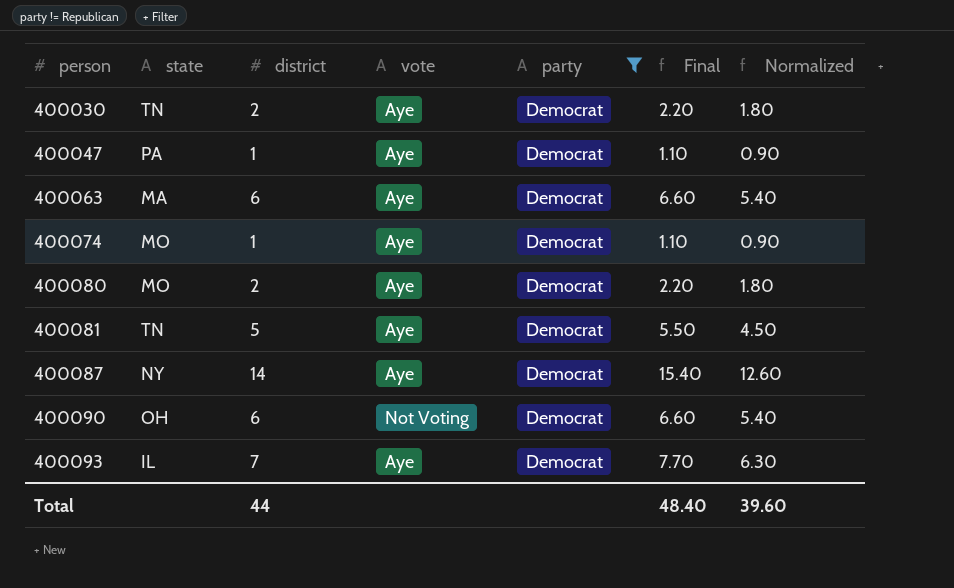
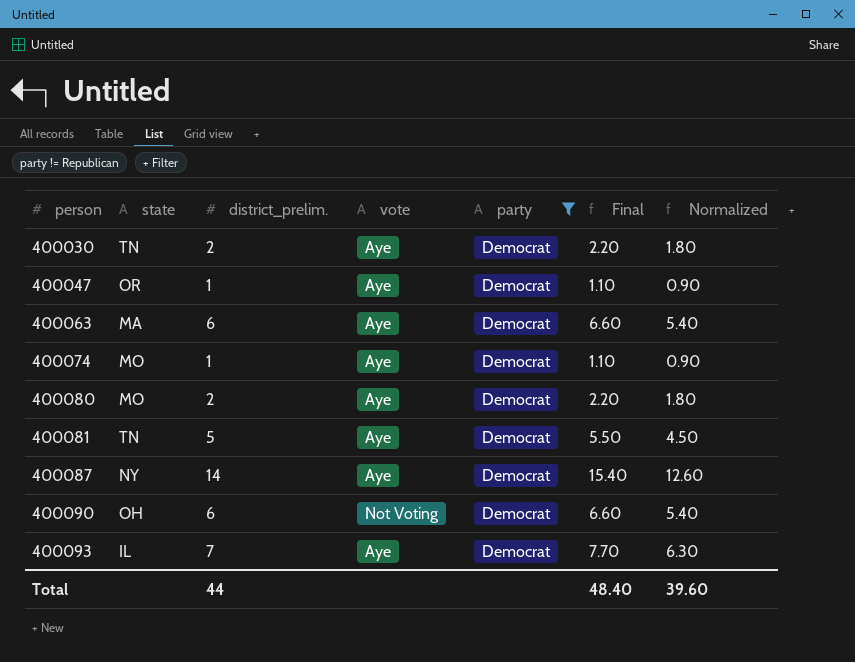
column name: district -> district_prelim.
400047 | state: PA -> OR

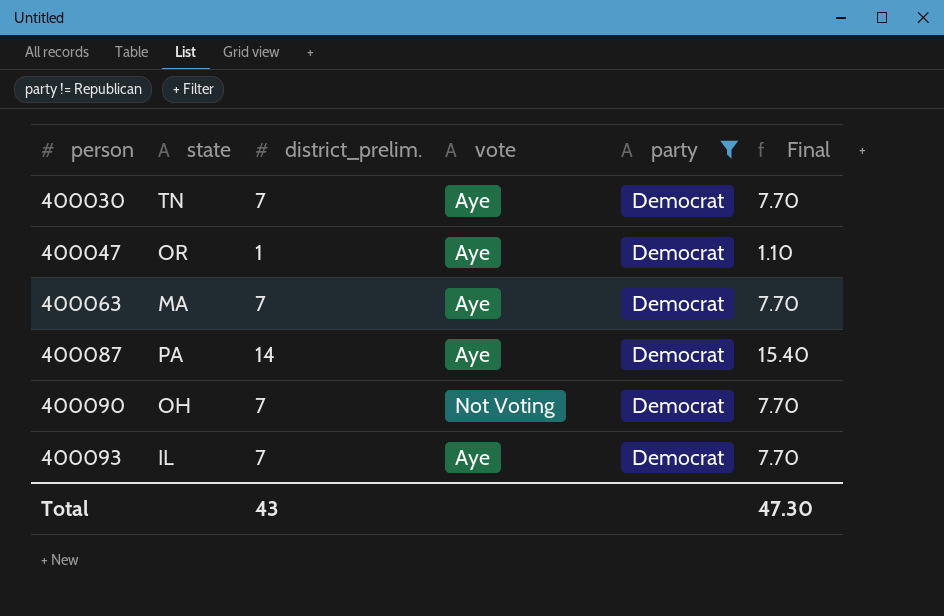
column Normalized | formula: [district_prelim.] * 0.9 -> none
row 400074: MO | 1 | Aye | Democrat | 1.10 | 0.90 -> none
row 400080: MO | 2 | Aye | Democrat | 2.20 | 1.80 -> none
row 400081: TN | 5 | Aye | Democrat | 5.50 | 4.50 -> none
400030 | district_prelim.: 2 -> 7
400030 | Final: 2.20 -> 7.70
400063 | district_prelim.: 6 -> 7
400063 | Final: 6.60 -> 7.70
400087 | state: NY -> PA
400090 | district_prelim.: 6 -> 7
400090 | Final: 6.60 -> 7.70
Total | district_prelim.: 44 -> 43
Total | Final: 48.40 -> 47.30

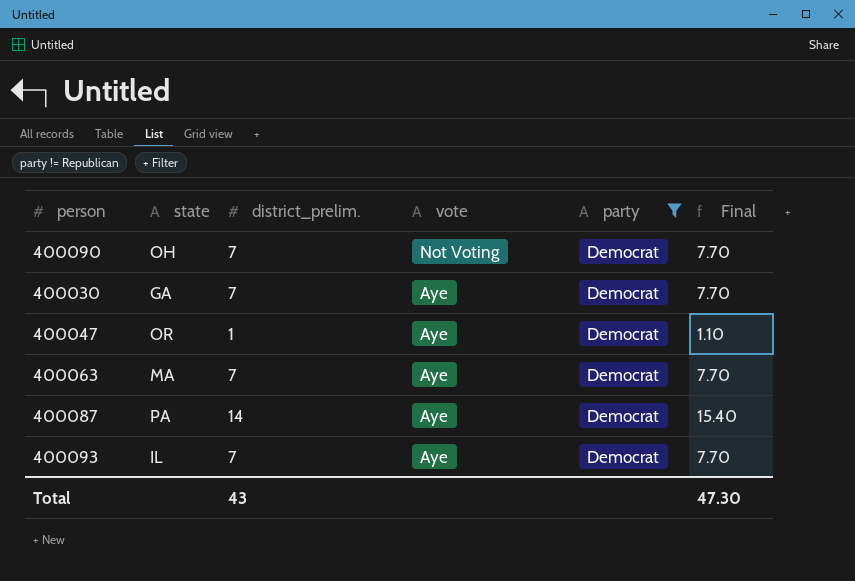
row order: person ascending -> vote descending
400030 | state: TN -> GA

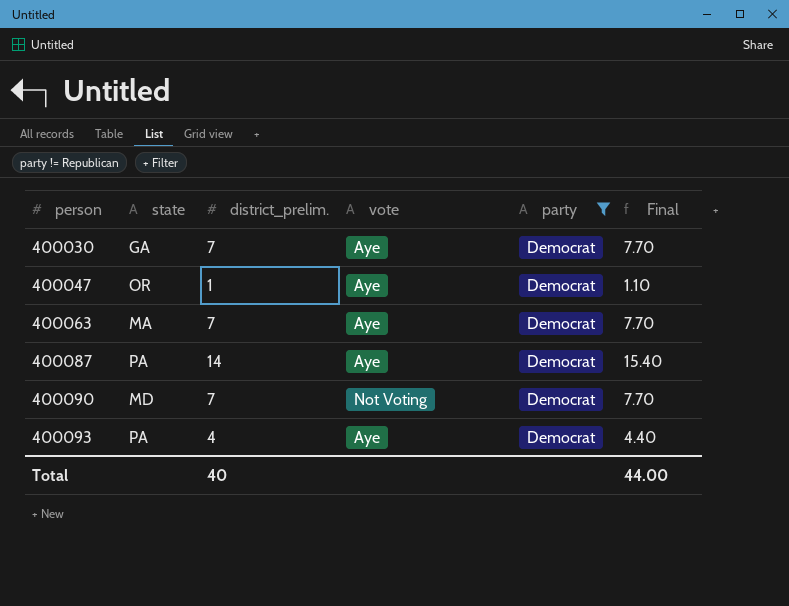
row order: vote descending -> person ascending
400090 | state: OH -> MD
400093 | state: IL -> PA
400093 | district_prelim.: 7 -> 4
400093 | Final: 7.70 -> 4.40
Total | district_prelim.: 43 -> 40
Total | Final: 47.30 -> 44.00

